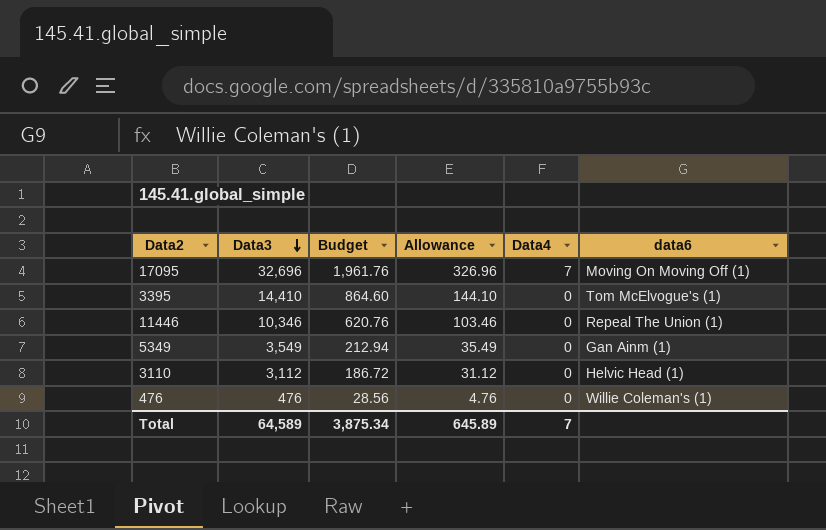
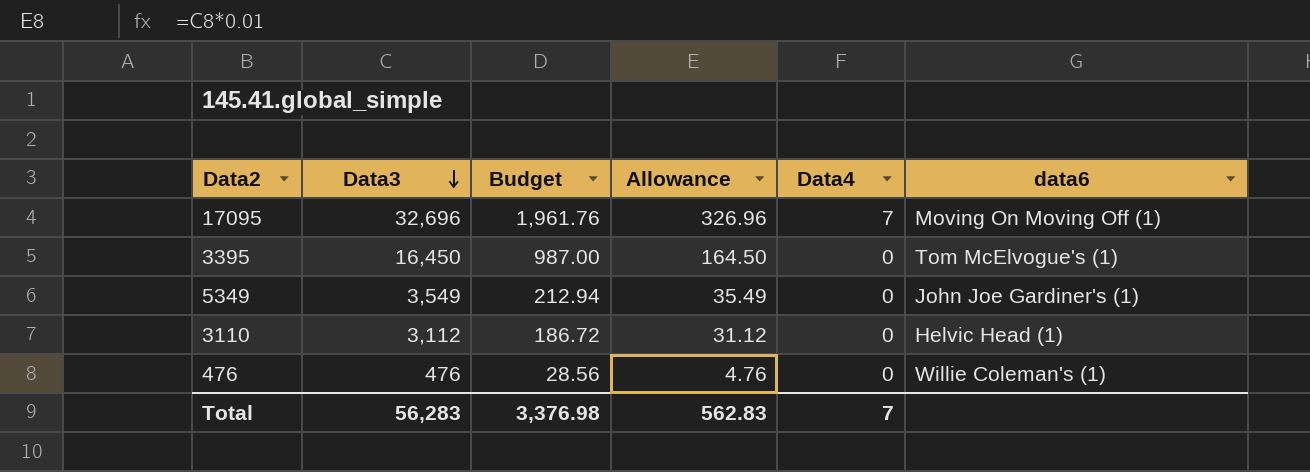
row 11446: 10,346 | 620.76 | 103.46 | 0 | Repeal The Union (1) -> none
3395 | Data3: 14,410 -> 16,450
3395 | Budget: 864.60 -> 987.00
3395 | Allowance: 144.10 -> 164.50
5349 | data6: Gan Ainm (1) -> John Joe Gardiner's (1)
Total | Data3: 64,589 -> 56,283
Total | Budget: 3,875.34 -> 3,376.98
Total | Allowance: 645.89 -> 562.83

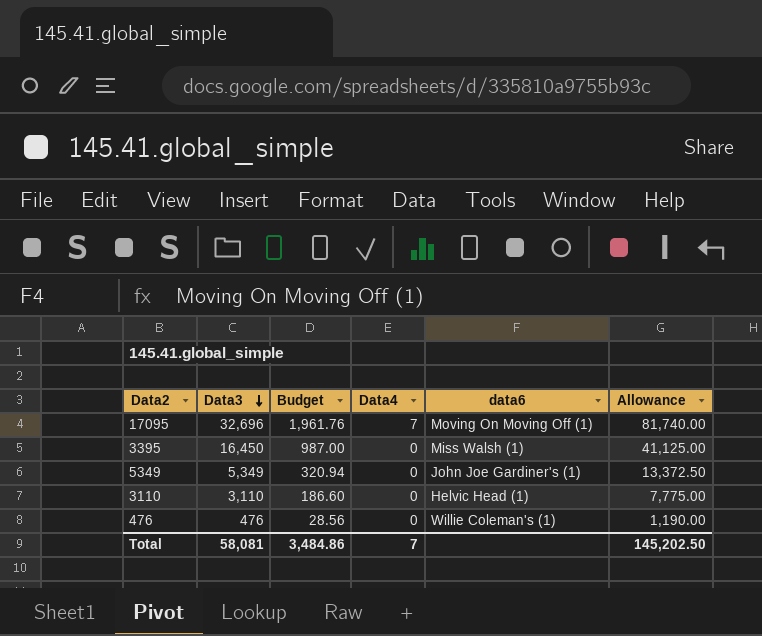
column Allowance | formula: [Data3] * 0.01 -> [Data3] * 2.5
column Allowance | position: 4 -> 6
3395 | data6: Tom McElvogue's (1) -> Miss Walsh (1)
5349 | Data3: 3,549 -> 5,349
5349 | Budget: 212.94 -> 320.94
3110 | Data3: 3,112 -> 3,110
3110 | Budget: 186.72 -> 186.60
Total | Data3: 56,283 -> 58,081
Total | Budget: 3,376.98 -> 3,484.86
Total | Allowance: 562.83 -> 145,202.50

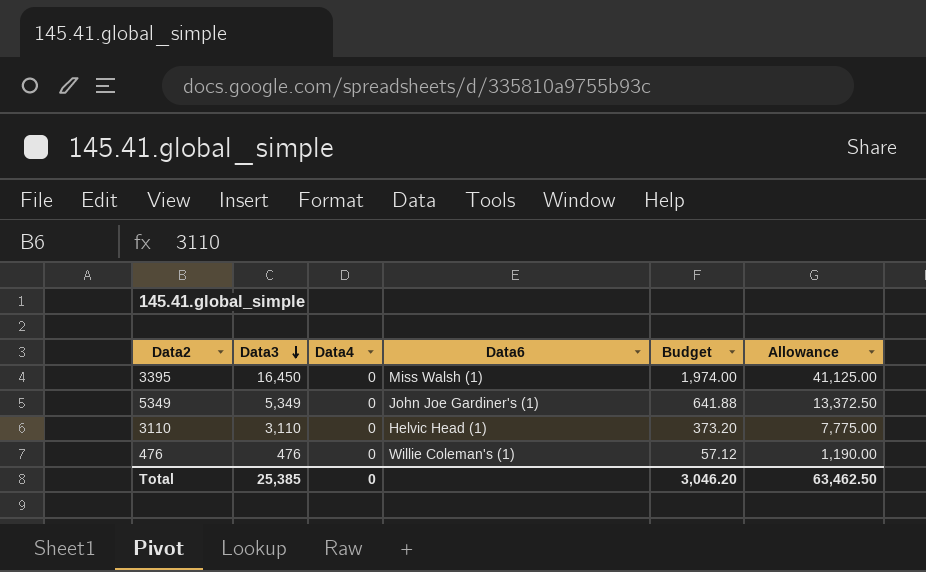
column name: data6 -> Data6
column Budget | formula: [Data3] * 0.06 -> [Data3] * 0.12
column Budget | position: 3 -> 5
row 17095: 32,696 | 1,961.76 | 7 | Moving On Moving Off (1) | 81,740.00 -> none
Total | Data3: 58,081 -> 25,385
Total | Data4: 7 -> 0
Total | Budget: 3,484.86 -> 3,046.20
Total | Allowance: 145,202.50 -> 63,462.50

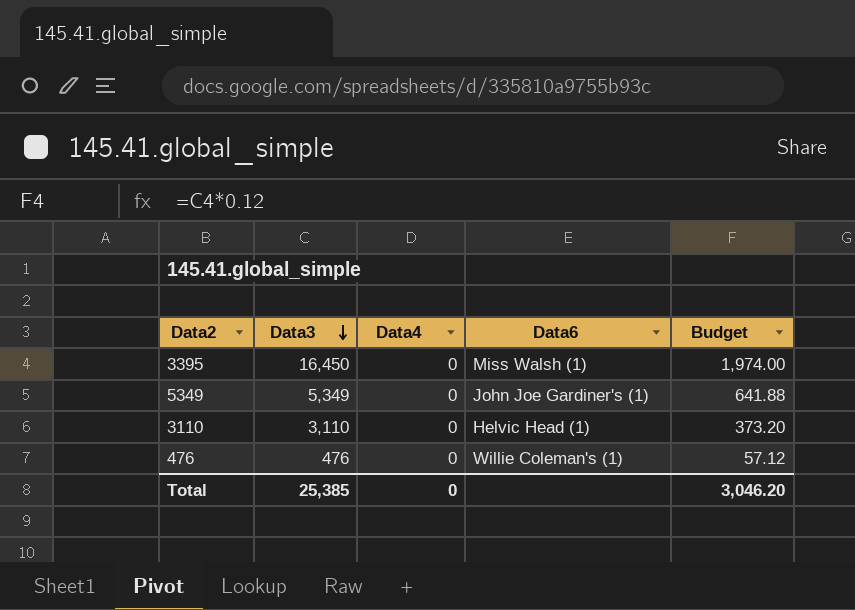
column Allowance | formula: [Data3] * 2.5 -> none

